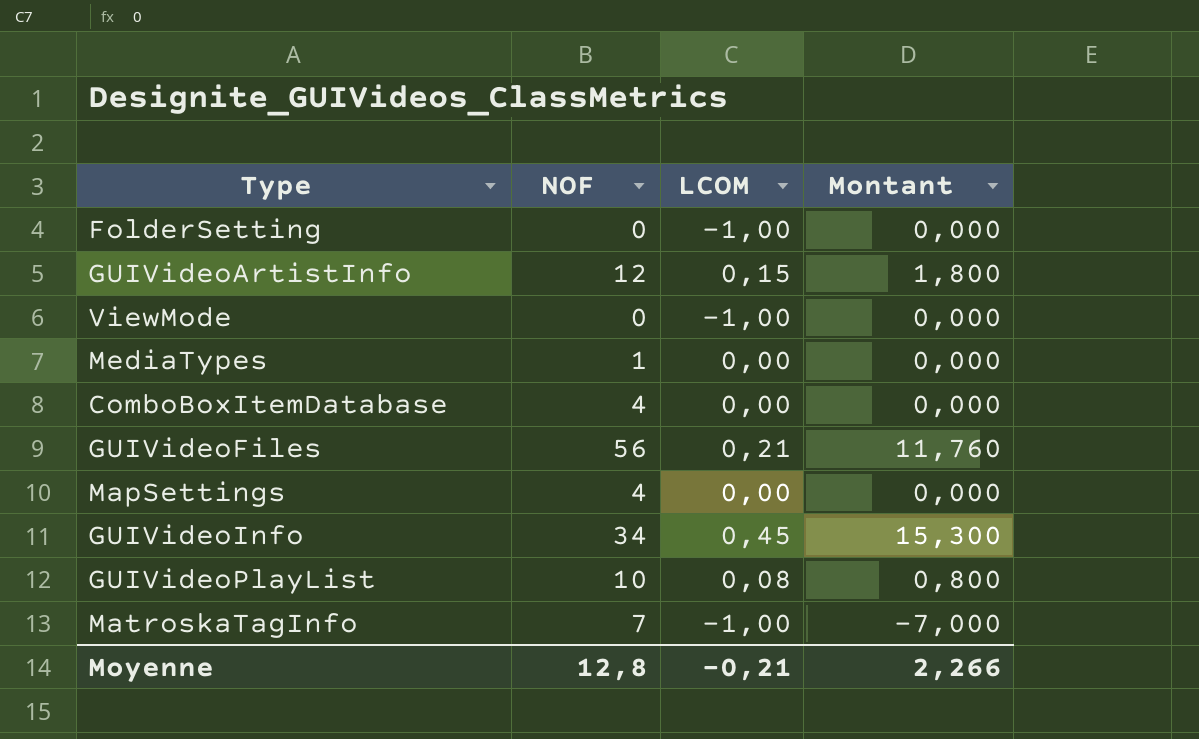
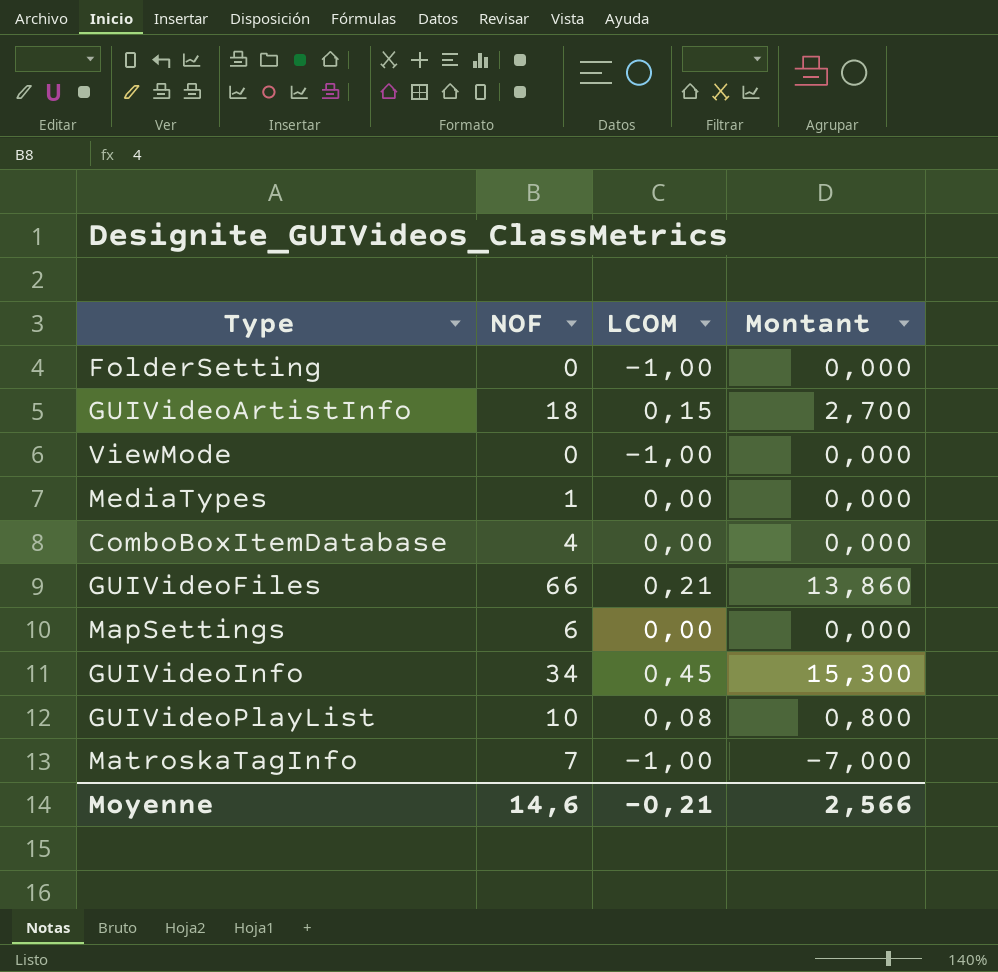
GUIVideoArtistInfo | NOF: 12 -> 18
GUIVideoArtistInfo | Montant: 1,800 -> 2,700
GUIVideoFiles | NOF: 56 -> 66
GUIVideoFiles | Montant: 11,760 -> 13,860
MapSettings | NOF: 4 -> 6
Moyenne | NOF: 12,8 -> 14,6
Moyenne | Montant: 2,266 -> 2,566

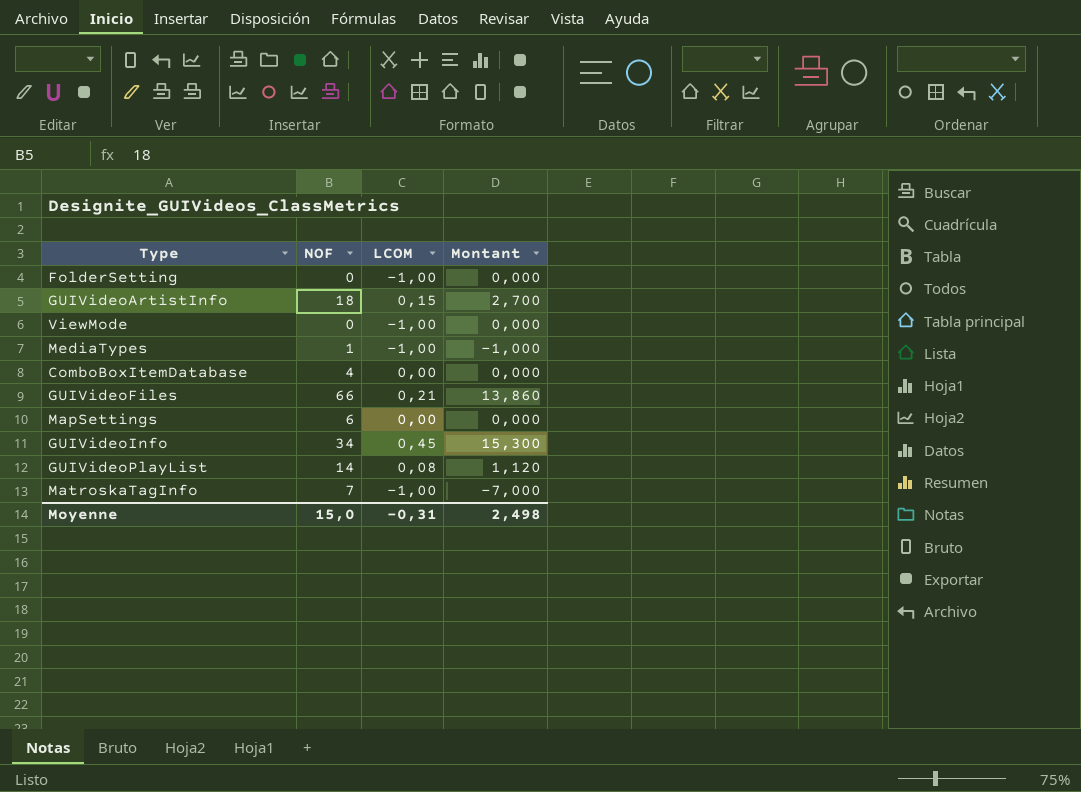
MediaTypes | LCOM: 0,00 -> -1,00
MediaTypes | Montant: 0,000 -> -1,000
GUIVideoPlayList | NOF: 10 -> 14
GUIVideoPlayList | Montant: 0,800 -> 1,120
Moyenne | NOF: 14,6 -> 15,0
Moyenne | LCOM: -0,21 -> -0,31
Moyenne | Montant: 2,566 -> 2,498

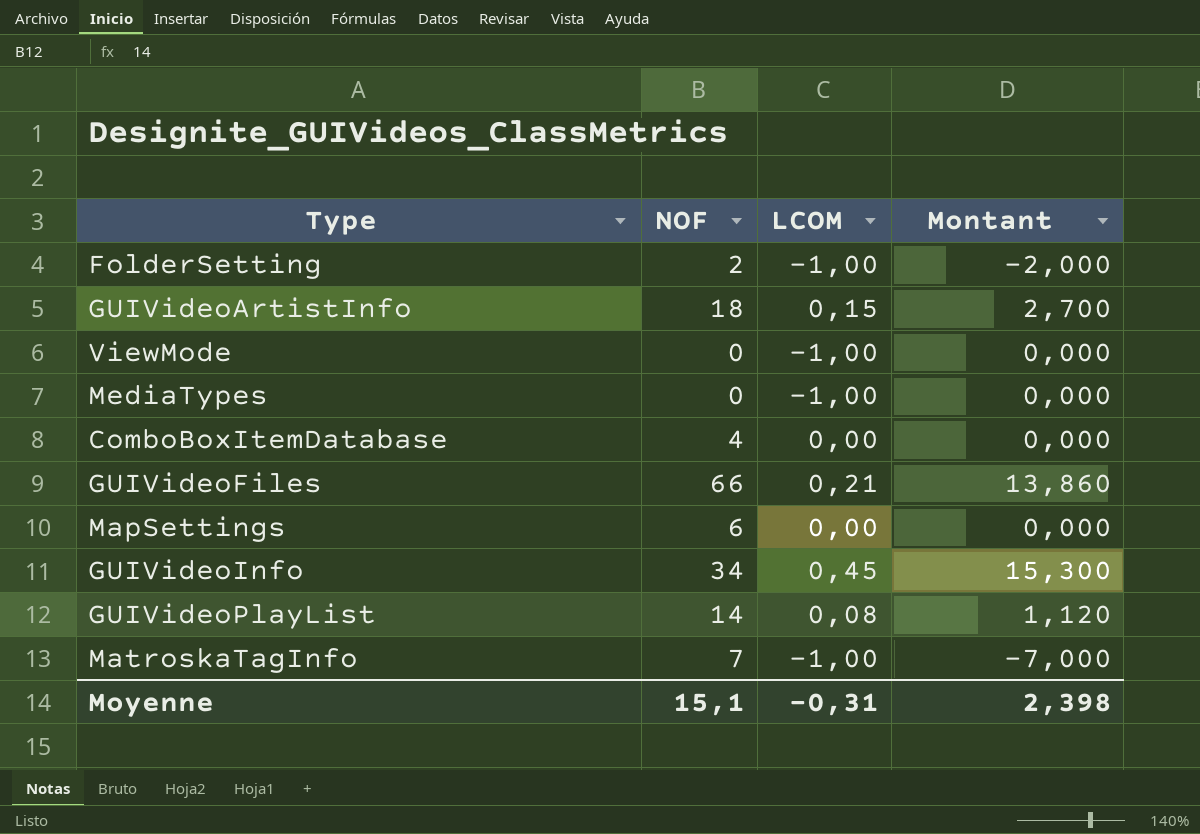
FolderSetting | NOF: 0 -> 2
FolderSetting | Montant: 0,000 -> -2,000
MediaTypes | NOF: 1 -> 0
MediaTypes | Montant: -1,000 -> 0,000
Moyenne | NOF: 15,0 -> 15,1
Moyenne | Montant: 2,498 -> 2,398

